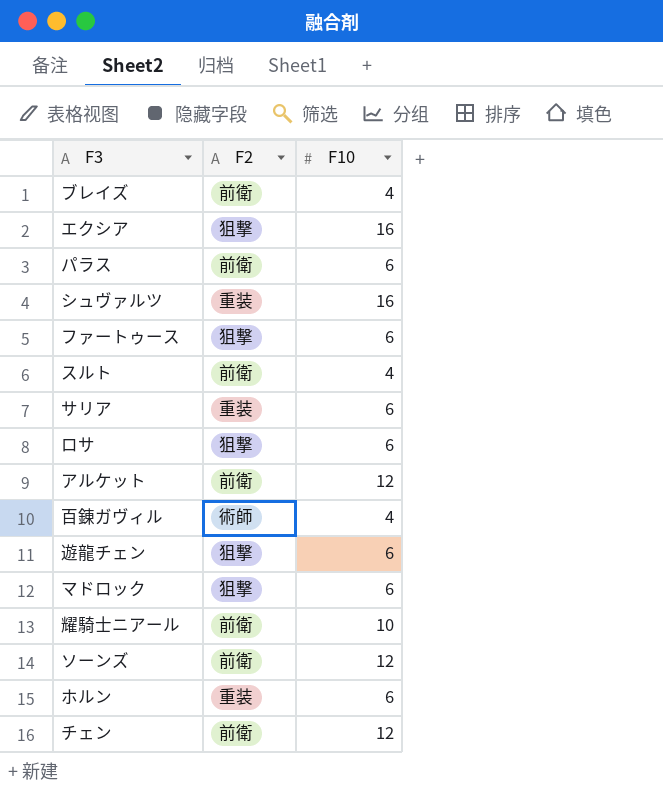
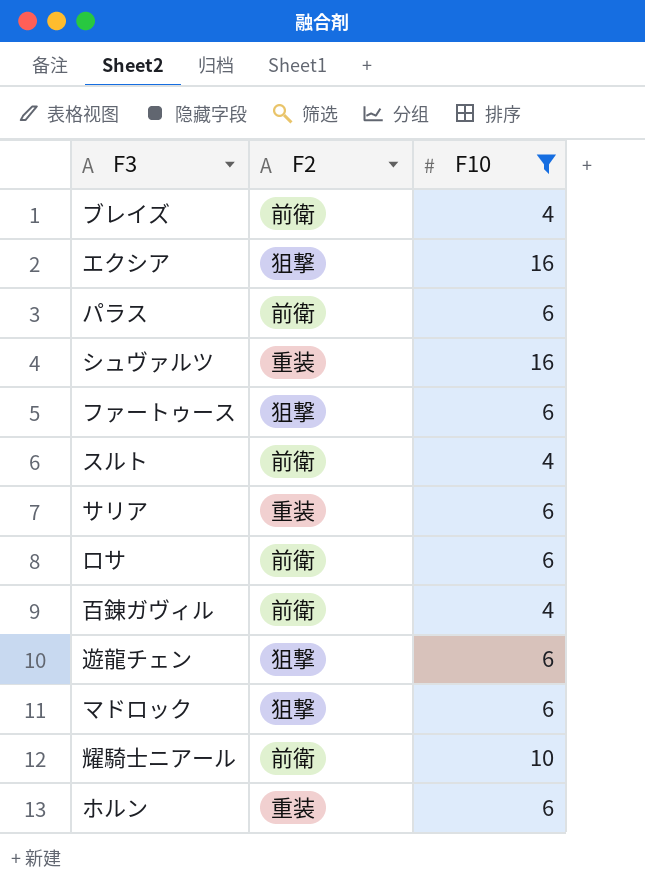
filter: none -> F10 != 12
ロサ | F2: 狙撃 -> 前衛
百錬ガヴィル | F2: 術師 -> 前衛

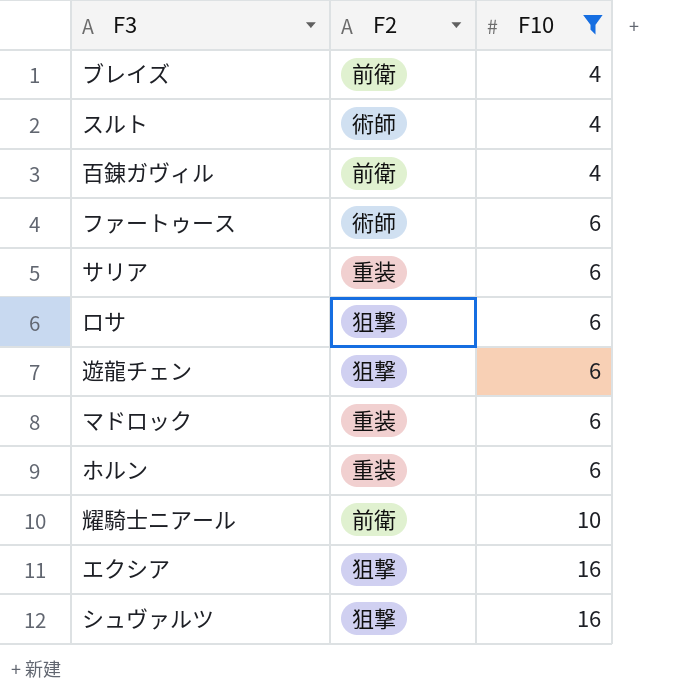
row order: none -> F10 ascending
row パラス: 前衛 | 6 -> none
スルト | F2: 前衛 -> 術師
ファートゥース | F2: 狙撃 -> 術師
ロサ | F2: 前衛 -> 狙撃
マドロック | F2: 狙撃 -> 重装
シュヴァルツ | F2: 重装 -> 狙撃

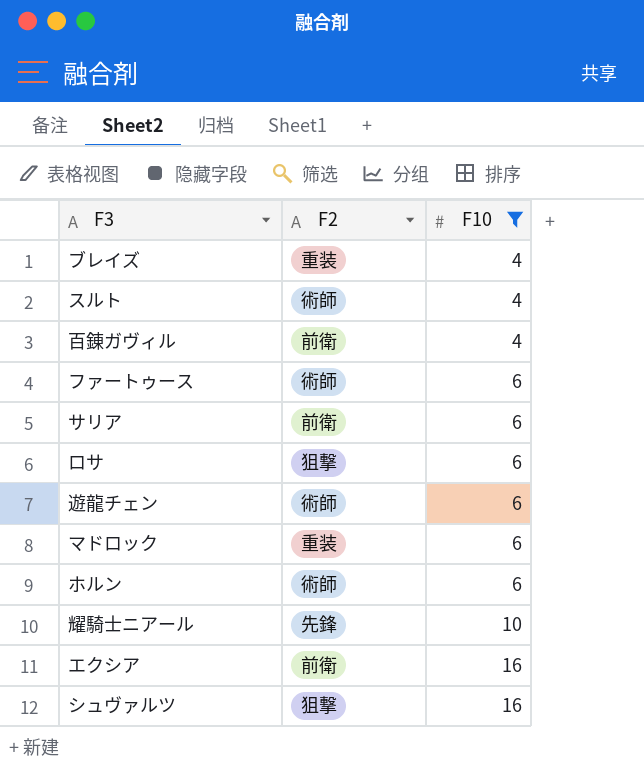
ブレイズ | F2: 前衛 -> 重装
サリア | F2: 重装 -> 前衛
遊龍チェン | F2: 狙撃 -> 術師
ホルン | F2: 重装 -> 術師
耀騎士ニアール | F2: 前衛 -> 先鋒
エクシア | F2: 狙撃 -> 前衛

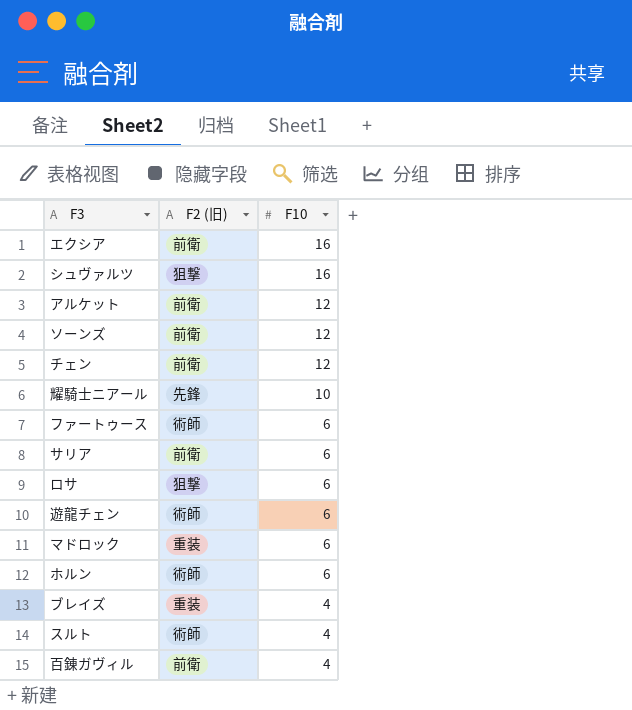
filter: F10 != 12 -> none
row order: F10 ascending -> F10 descending
column name: F2 -> F2 (旧)

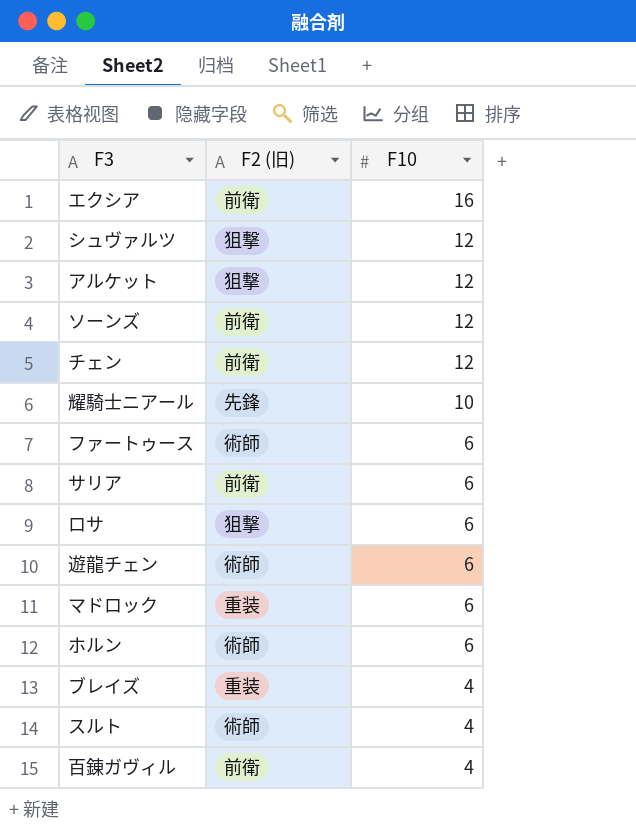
シュヴァルツ | F10: 16 -> 12
アルケット | F2 (旧): 前衛 -> 狙撃

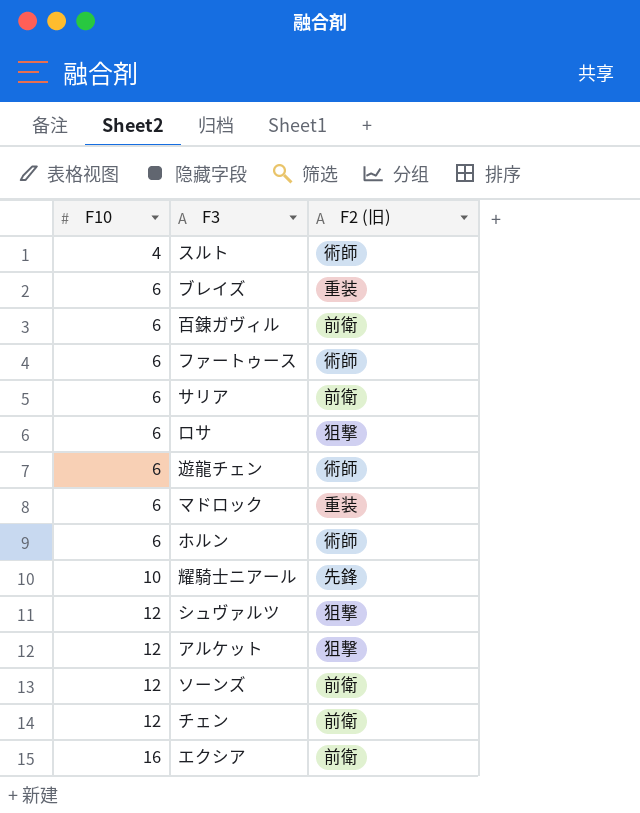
row order: F10 descending -> F10 ascending
column F10 | position: 3 -> 1
ブレイズ | F10: 4 -> 6
百錬ガヴィル | F10: 4 -> 6

